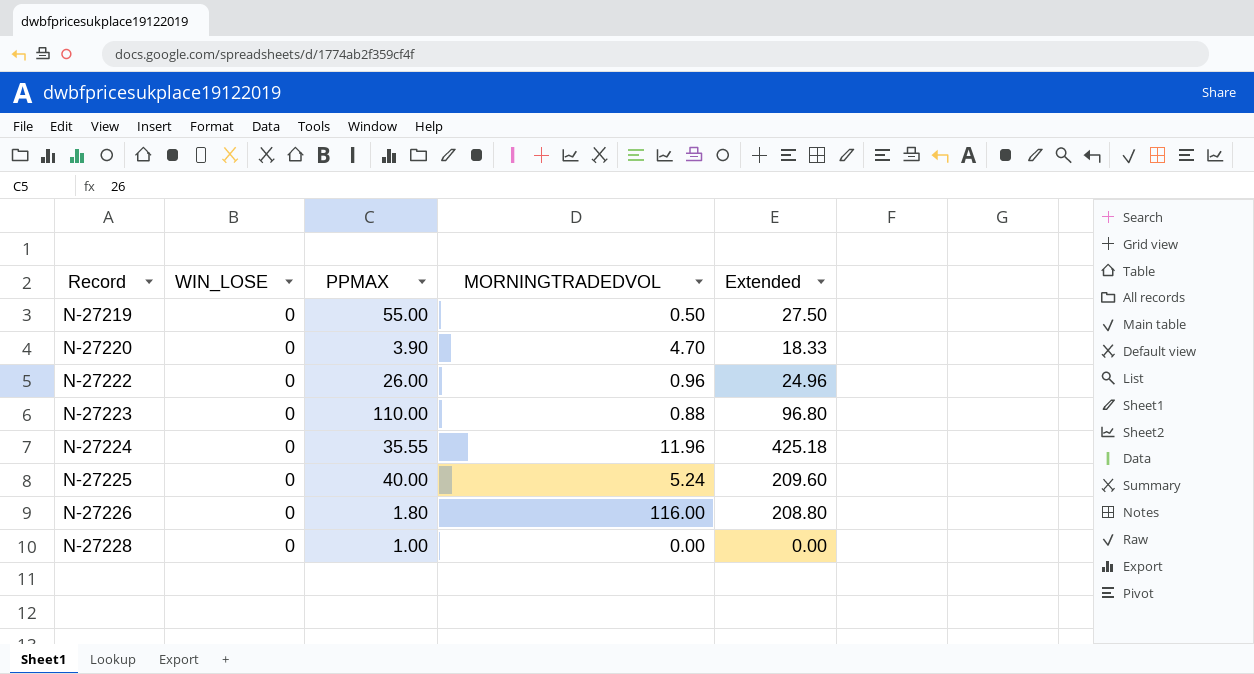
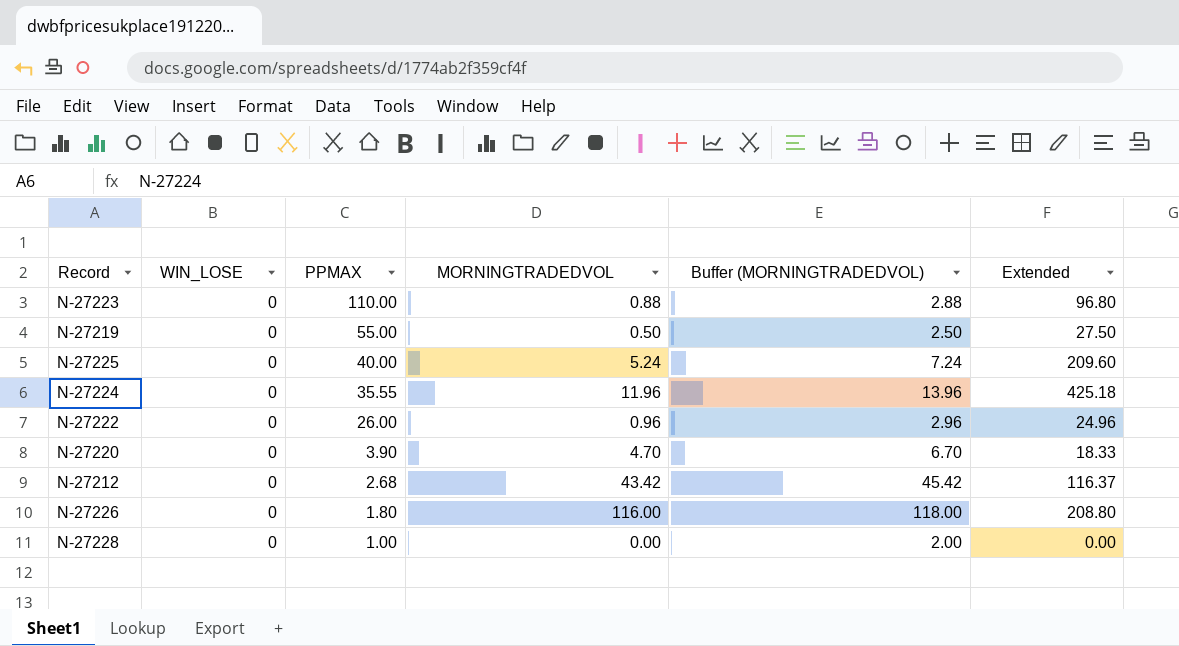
row order: Record ascending -> PPMAX descending
column Buffer (MORNINGTRADEDVOL) | formula: none -> [MORNINGTRADEDVOL] + 2
row N-27212: none -> 0 | 2.68 | 43.42 | 45.42 | 116.37

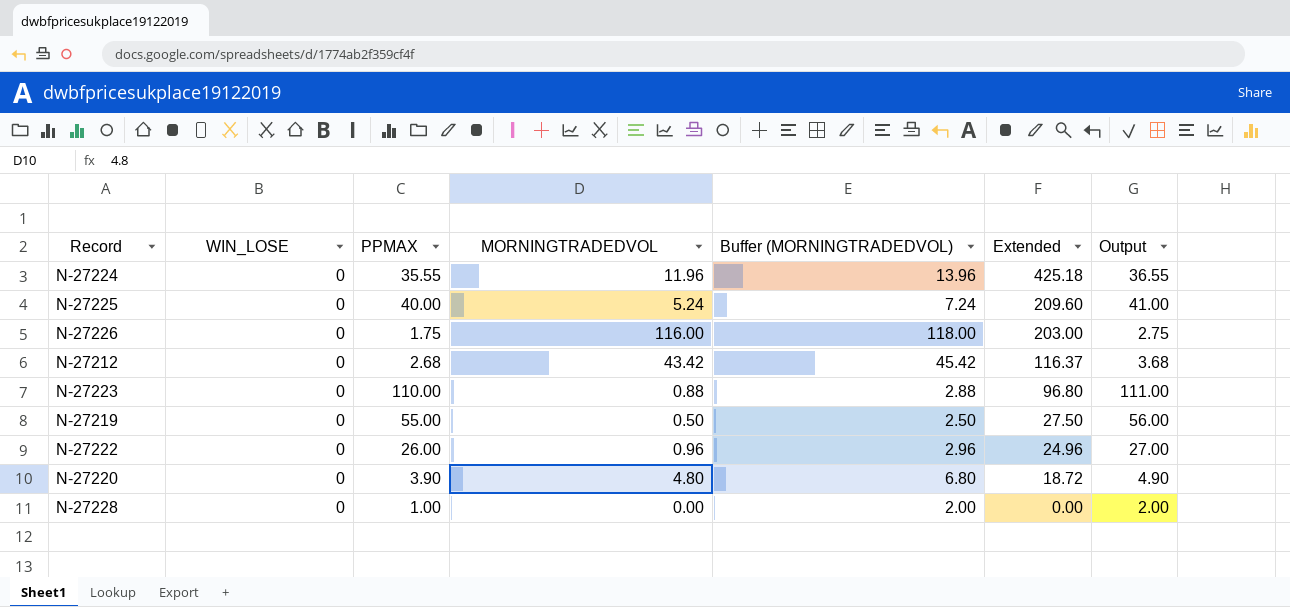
row order: PPMAX descending -> Extended descending
column Output | formula: none -> [PPMAX] + 1
N-27226 | PPMAX: 1.80 -> 1.75
N-27226 | Extended: 208.80 -> 203.00
N-27220 | MORNINGTRADEDVOL: 4.70 -> 4.80
N-27220 | Buffer (MORNINGTRADEDVOL): 6.70 -> 6.80
N-27220 | Extended: 18.33 -> 18.72

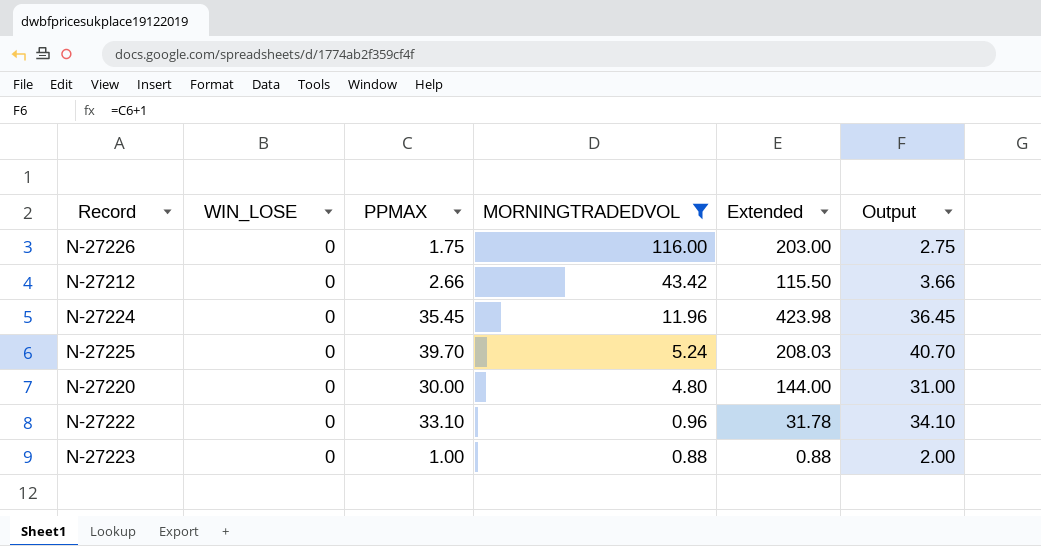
filter: none -> MORNINGTRADEDVOL >= 0.88
row order: Extended descending -> MORNINGTRADEDVOL descending
column Buffer (MORNINGTRADEDVOL) | formula: [MORNINGTRADEDVOL] + 2 -> none
N-27212 | PPMAX: 2.68 -> 2.66
N-27212 | Extended: 116.37 -> 115.50
N-27212 | Output: 3.68 -> 3.66
N-27224 | PPMAX: 35.55 -> 35.45
N-27224 | Extended: 425.18 -> 423.98
N-27224 | Output: 36.55 -> 36.45
N-27225 | PPMAX: 40.00 -> 39.70
N-27225 | Extended: 209.60 -> 208.03
N-27225 | Output: 41.00 -> 40.70
N-27220 | PPMAX: 3.90 -> 30.00
N-27220 | Extended: 18.72 -> 144.00
N-27220 | Output: 4.90 -> 31.00
N-27222 | PPMAX: 26.00 -> 33.10
N-27222 | Extended: 24.96 -> 31.78
N-27222 | Output: 27.00 -> 34.10
N-27223 | PPMAX: 110.00 -> 1.00
N-27223 | Extended: 96.80 -> 0.88
N-27223 | Output: 111.00 -> 2.00

